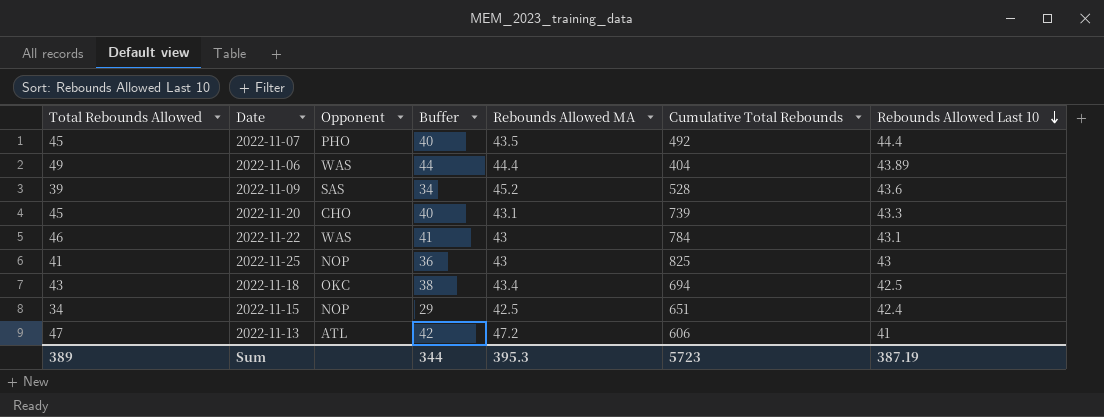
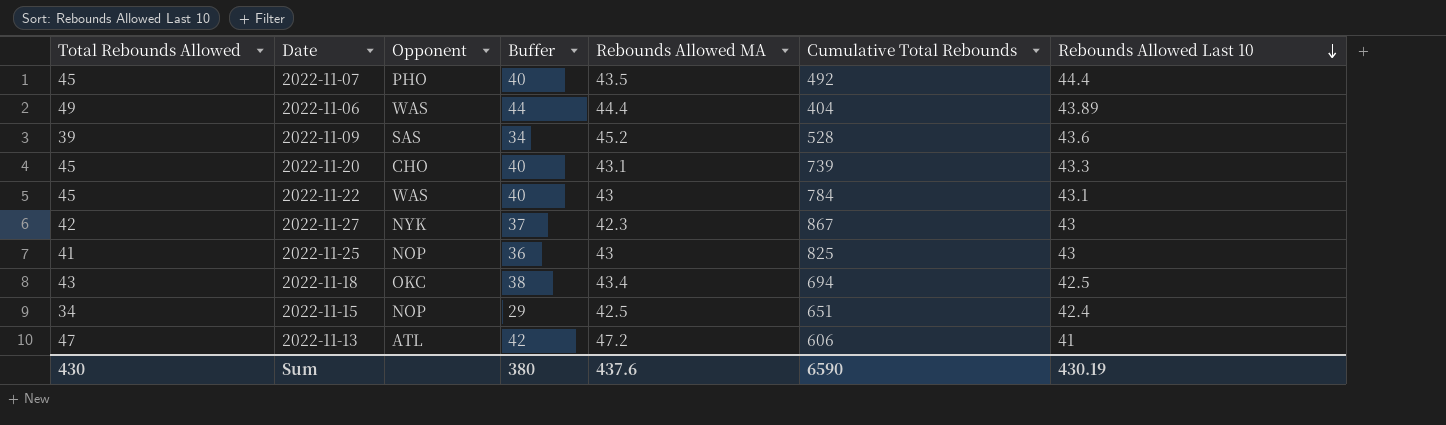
2022-11-22 | Total Rebounds Allowed: 46 -> 45
2022-11-22 | Buffer: 41 -> 40
row 2022-11-27: none -> 42 | NYK | 37 | 42.3 | 867 | 43
Sum | Total Rebounds Allowed: 389 -> 430
Sum | Buffer: 344 -> 380
Sum | Rebounds Allowed MA: 395.3 -> 437.6
Sum | Cumulative Total Rebounds: 5723 -> 6590
Sum | Rebounds Allowed Last 10: 387.19 -> 430.19

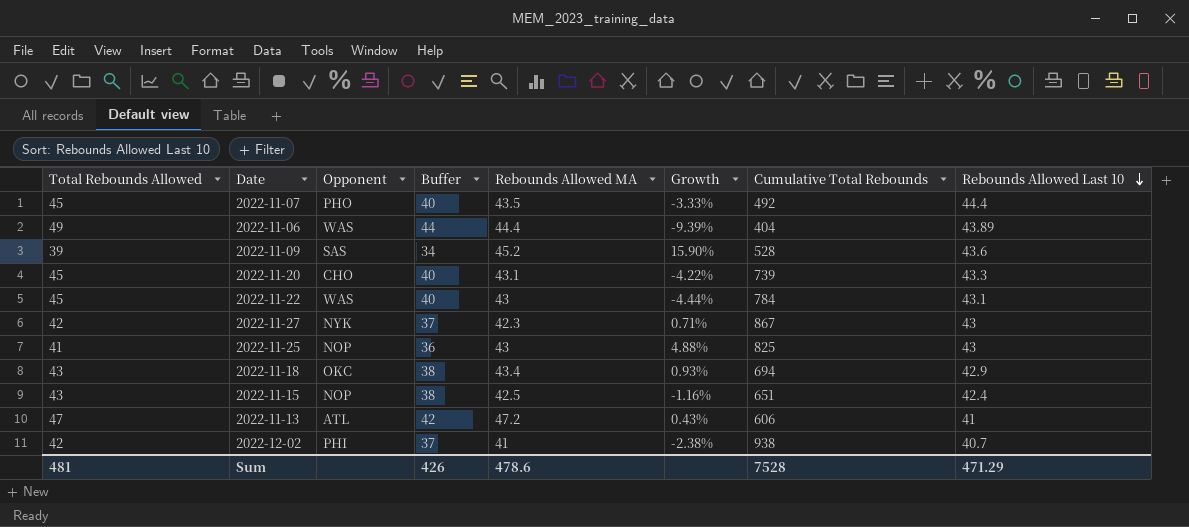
column Growth | formula: none -> ([Rebounds Allowed MA] - [Total Rebounds Allowed]) / [Total Rebounds Allowed]
2022-11-18 | Rebounds Allowed Last 10: 42.5 -> 42.9
2022-11-15 | Total Rebounds Allowed: 34 -> 43
2022-11-15 | Buffer: 29 -> 38
row 2022-12-02: none -> 42 | PHI | 37 | 41 | -2.38% | 938 | 40.7
Sum | Total Rebounds Allowed: 430 -> 481
Sum | Buffer: 380 -> 426
Sum | Rebounds Allowed MA: 437.6 -> 478.6
Sum | Cumulative Total Rebounds: 6590 -> 7528
Sum | Rebounds Allowed Last 10: 430.19 -> 471.29

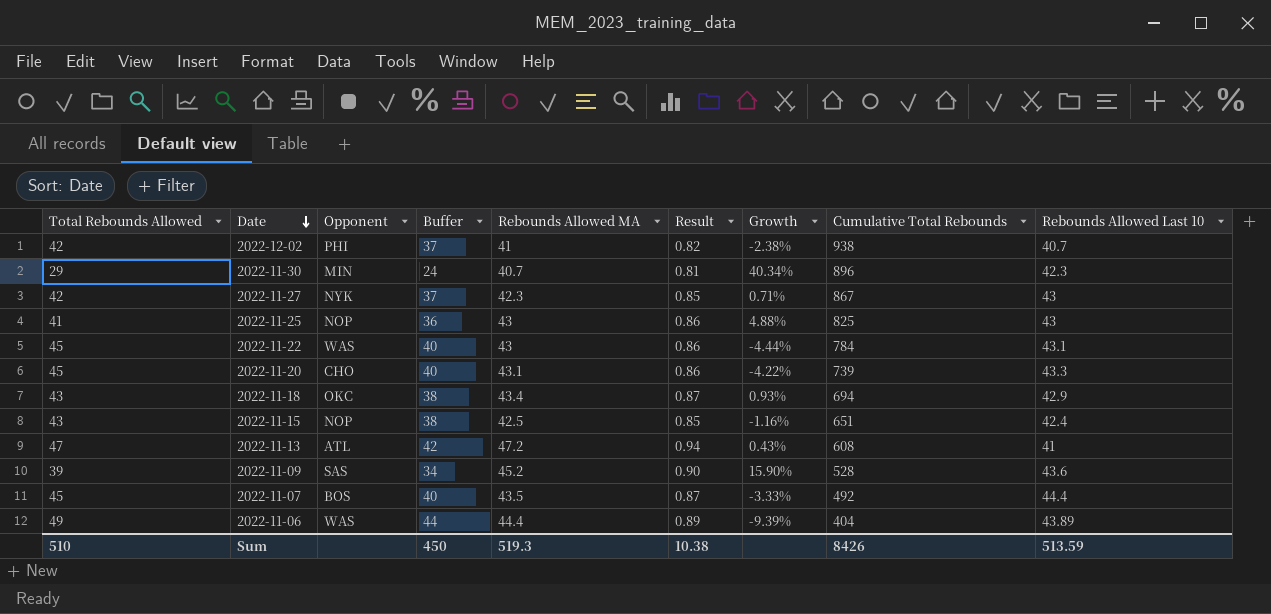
row order: Rebounds Allowed Last 10 descending -> Date descending
column Result | formula: none -> [Rebounds Allowed MA] * 0.02
row 2022-11-30: none -> 29 | MIN | 24 | 40.7 | 0.81 | 40.34% | 896 | 42.3
2022-11-13 | Cumulative Total Rebounds: 606 -> 608
2022-11-07 | Opponent: PHO -> BOS
Sum | Total Rebounds Allowed: 481 -> 510
Sum | Buffer: 426 -> 450
Sum | Rebounds Allowed MA: 478.6 -> 519.3
Sum | Cumulative Total Rebounds: 7528 -> 8426
Sum | Rebounds Allowed Last 10: 471.29 -> 513.59

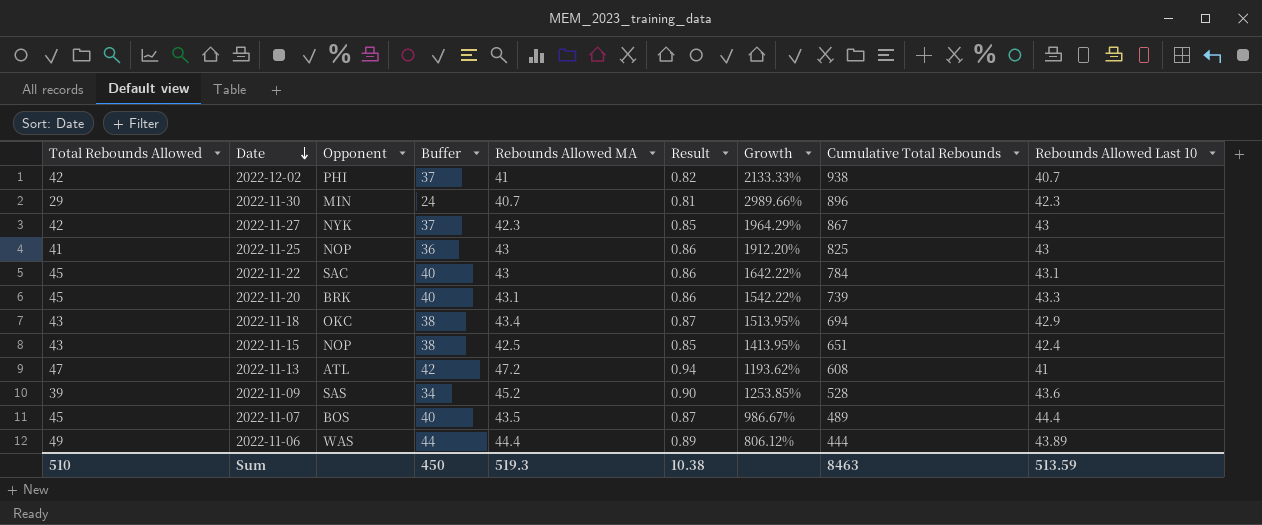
column Growth | formula: ([Rebounds Allowed MA] - [Total Rebounds Allowed]) / [Total Rebounds Allowed] -> ([Cumulative Total Rebounds] - [Total Rebounds Allowed]) / [Total Rebounds Allowed]
2022-11-22 | Opponent: WAS -> SAC
2022-11-20 | Opponent: CHO -> BRK
2022-11-07 | Cumulative Total Rebounds: 492 -> 489
2022-11-06 | Cumulative Total Rebounds: 404 -> 444
Sum | Cumulative Total Rebounds: 8426 -> 8463

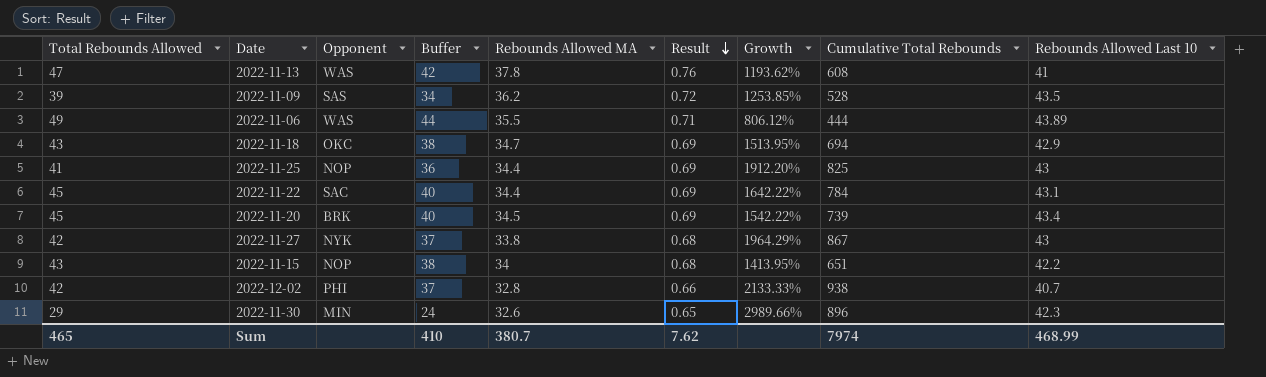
row order: Date descending -> Result descending
row 2022-11-07: 45 | BOS | 40 | 43.5 | 0.87 | 986.67% | 489 | 44.4 -> none
2022-11-13 | Opponent: ATL -> WAS
2022-11-13 | Rebounds Allowed MA: 47.2 -> 37.8
2022-11-13 | Result: 0.94 -> 0.76
2022-11-09 | Rebounds Allowed MA: 45.2 -> 36.2
2022-11-09 | Result: 0.90 -> 0.72
2022-11-09 | Rebounds Allowed Last 10: 43.6 -> 43.5
2022-11-06 | Rebounds Allowed MA: 44.4 -> 35.5
2022-11-06 | Result: 0.89 -> 0.71
2022-11-18 | Rebounds Allowed MA: 43.4 -> 34.7
2022-11-18 | Result: 0.87 -> 0.69
2022-11-25 | Rebounds Allowed MA: 43 -> 34.4
2022-11-25 | Result: 0.86 -> 0.69
2022-11-22 | Rebounds Allowed MA: 43 -> 34.4
2022-11-22 | Result: 0.86 -> 0.69
2022-11-20 | Rebounds Allowed MA: 43.1 -> 34.5
2022-11-20 | Result: 0.86 -> 0.69
2022-11-20 | Rebounds Allowed Last 10: 43.3 -> 43.4
2022-11-27 | Rebounds Allowed MA: 42.3 -> 33.8
2022-11-27 | Result: 0.85 -> 0.68
2022-11-15 | Rebounds Allowed MA: 42.5 -> 34
2022-11-15 | Result: 0.85 -> 0.68
2022-11-15 | Rebounds Allowed Last 10: 42.4 -> 42.2
2022-12-02 | Rebounds Allowed MA: 41 -> 32.8
2022-12-02 | Result: 0.82 -> 0.66
2022-11-30 | Rebounds Allowed MA: 40.7 -> 32.6
2022-11-30 | Result: 0.81 -> 0.65
Sum | Total Rebounds Allowed: 510 -> 465
Sum | Buffer: 450 -> 410
Sum | Rebounds Allowed MA: 519.3 -> 380.7
Sum | Result: 10.38 -> 7.62
Sum | Cumulative Total Rebounds: 8463 -> 7974
Sum | Rebounds Allowed Last 10: 513.59 -> 468.99

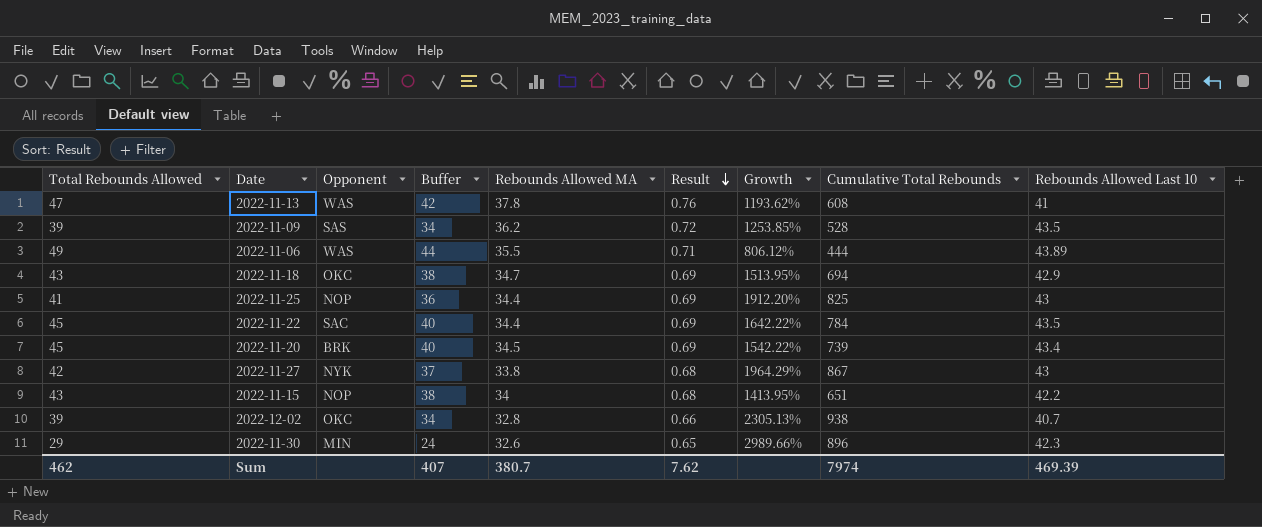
2022-11-22 | Rebounds Allowed Last 10: 43.1 -> 43.5
2022-12-02 | Total Rebounds Allowed: 42 -> 39
2022-12-02 | Opponent: PHI -> OKC
2022-12-02 | Buffer: 37 -> 34
2022-12-02 | Growth: 2133.33% -> 2305.13%
Sum | Total Rebounds Allowed: 465 -> 462
Sum | Buffer: 410 -> 407
Sum | Rebounds Allowed Last 10: 468.99 -> 469.39

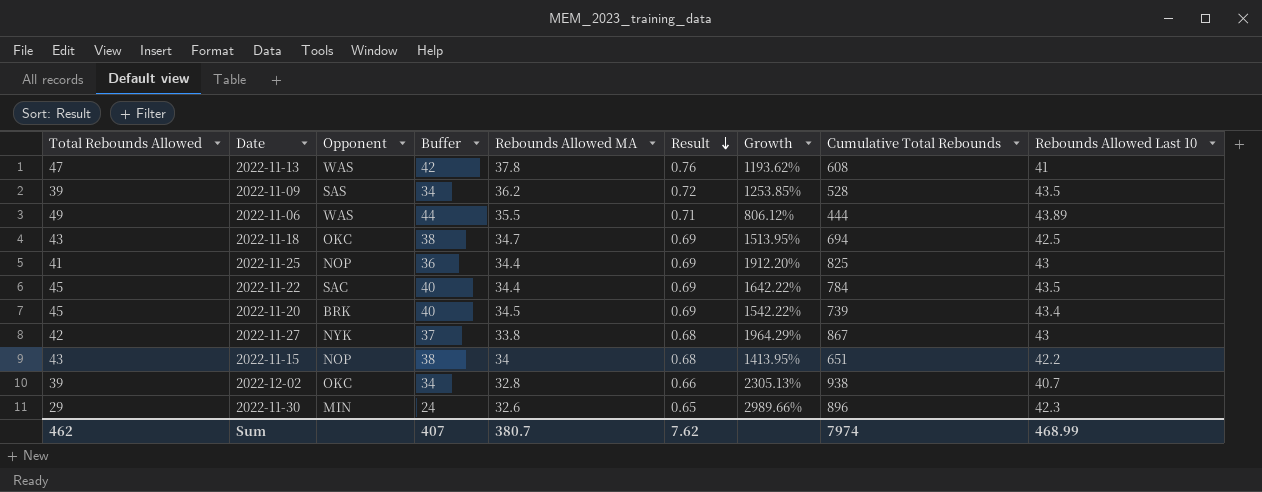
2022-11-18 | Rebounds Allowed Last 10: 42.9 -> 42.5
Sum | Rebounds Allowed Last 10: 469.39 -> 468.99

